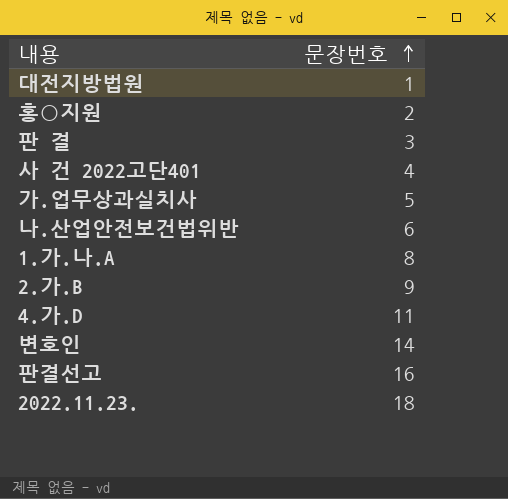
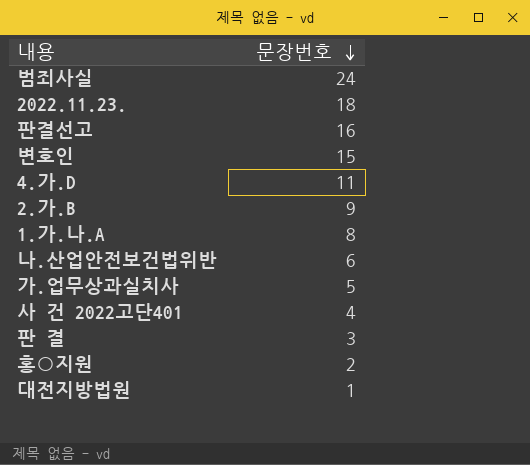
row order: 문장번호 ascending -> 문장번호 descending
row 범죄사실: none -> 24
변호인 | 문장번호: 14 -> 15

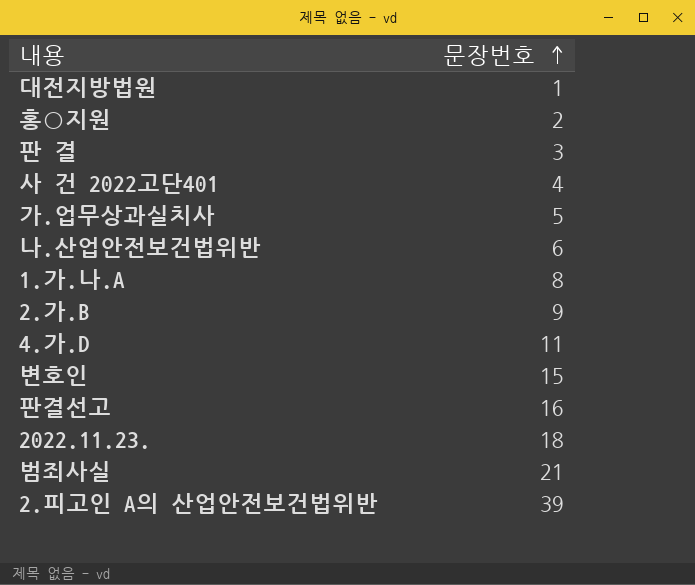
row order: 문장번호 descending -> 문장번호 ascending
범죄사실 | 문장번호: 24 -> 21
row 2.피고인 A의 산업안전보건법위반: none -> 39

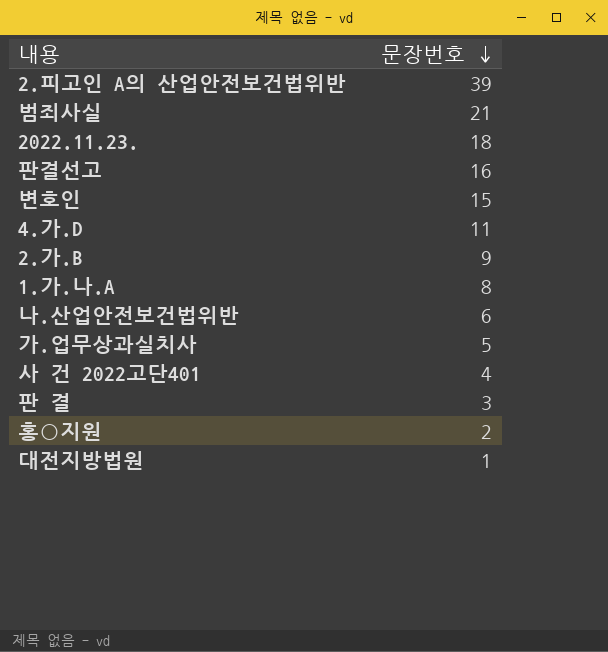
row order: 문장번호 ascending -> 문장번호 descending

